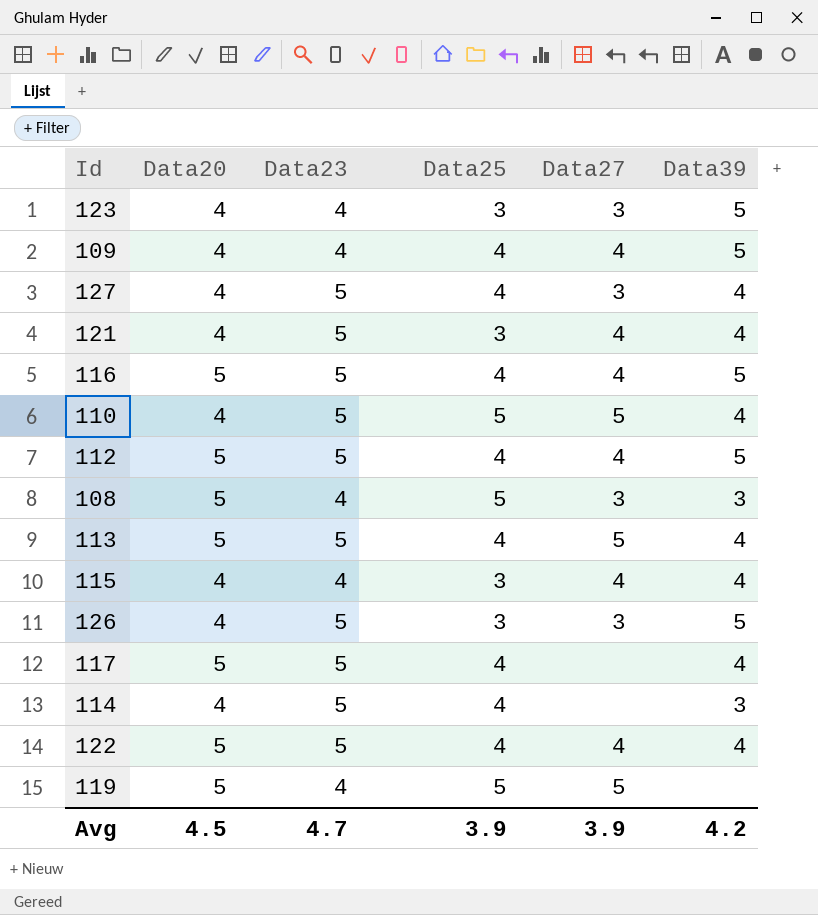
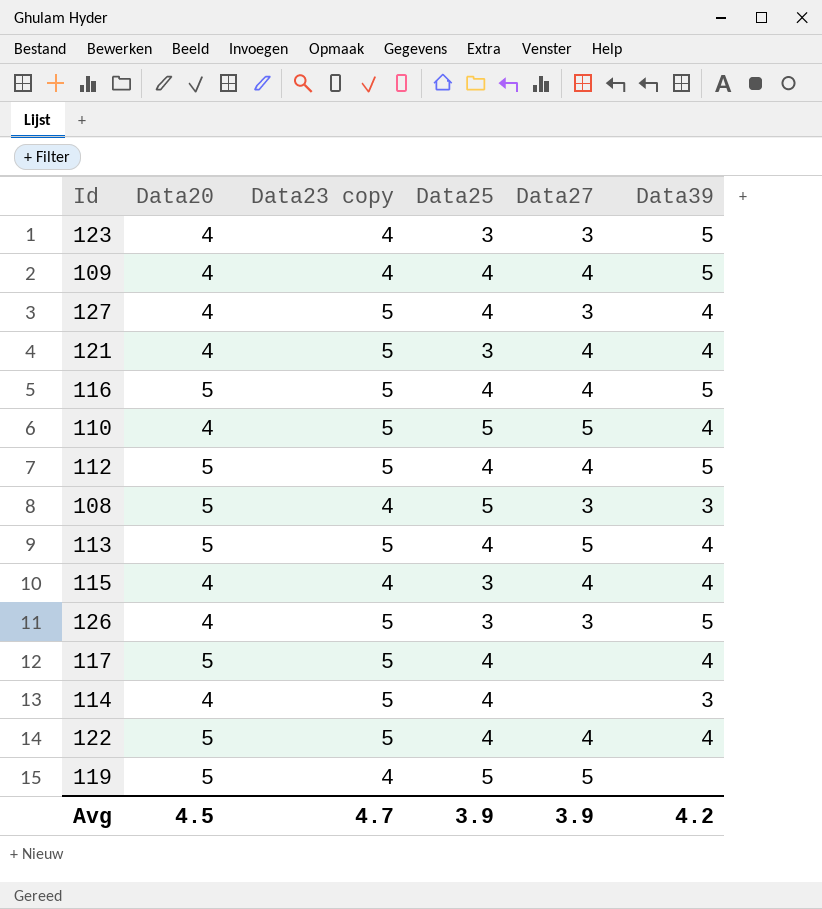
column name: Data23 -> Data23 copy

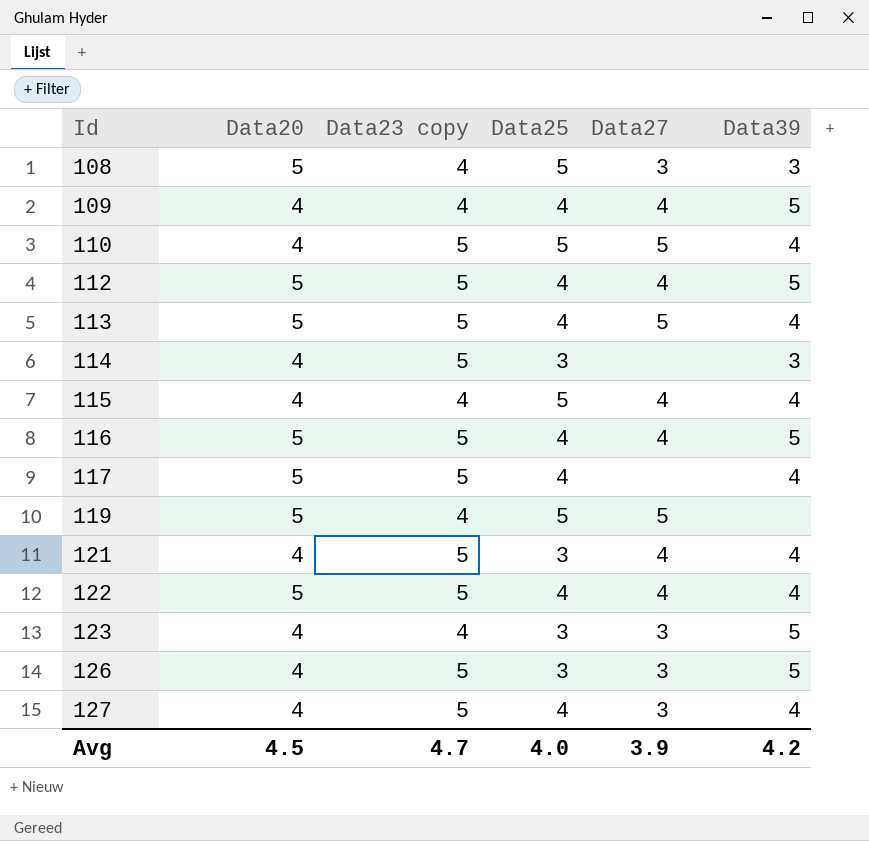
row order: none -> Id ascending
114 | Data25: 4 -> 3
115 | Data25: 3 -> 5
Avg | Data25: 3.9 -> 4.0

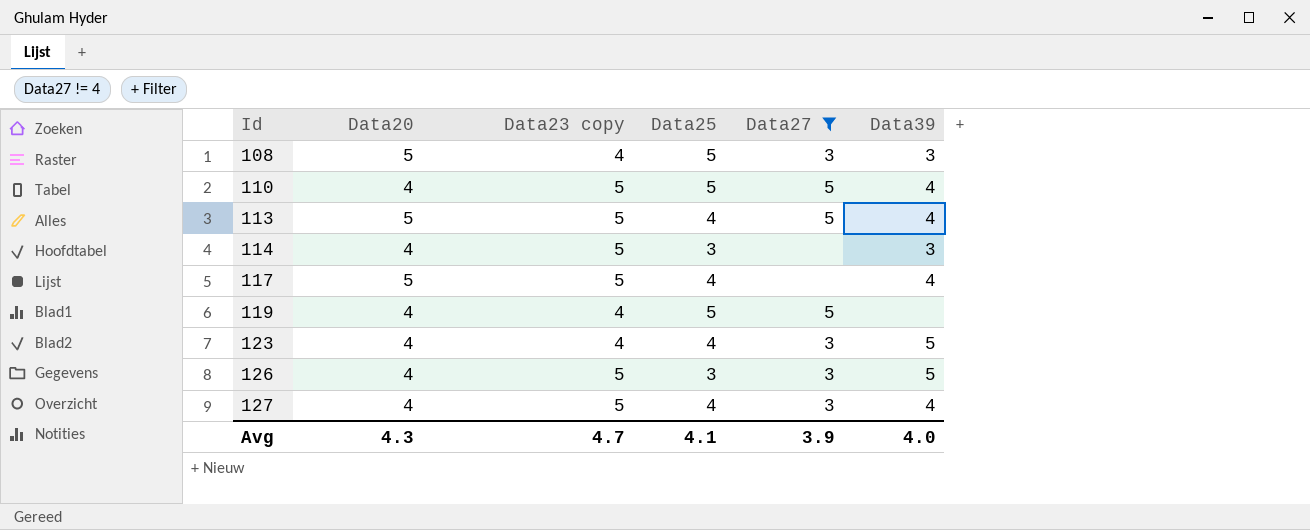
filter: none -> Data27 != 4
119 | Data20: 5 -> 4
123 | Data25: 3 -> 4
Avg | Data20: 4.5 -> 4.3
Avg | Data25: 4.0 -> 4.1
Avg | Data39: 4.2 -> 4.0

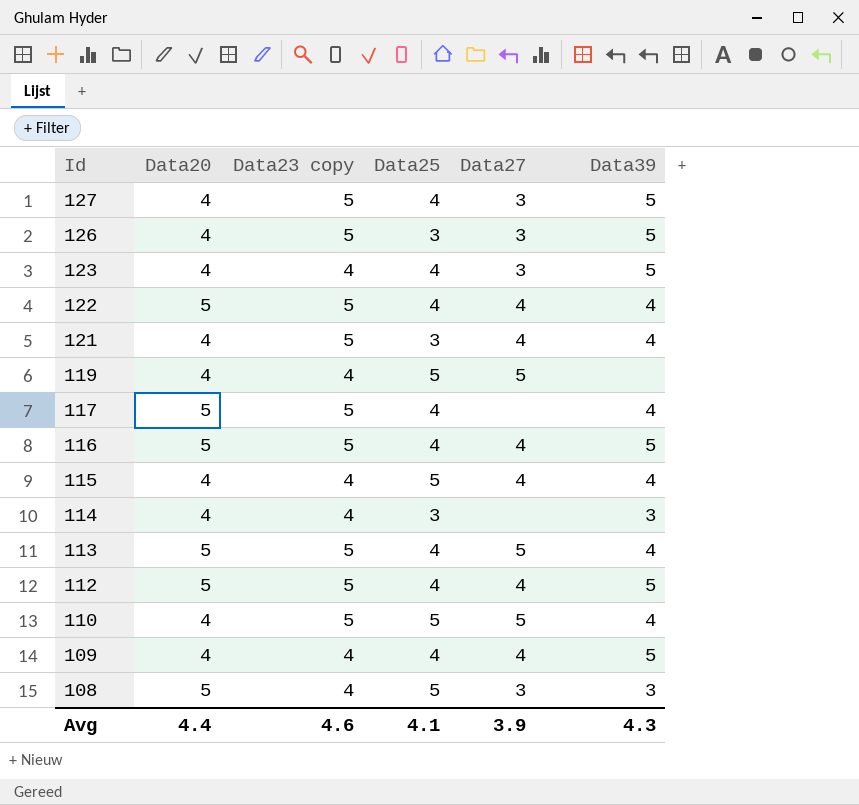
filter: Data27 != 4 -> none
row order: Id ascending -> Id descending
127 | Data39: 4 -> 5
114 | Data23 copy: 5 -> 4
Avg | Data20: 4.3 -> 4.4
Avg | Data23 copy: 4.7 -> 4.6
Avg | Data39: 4.0 -> 4.3

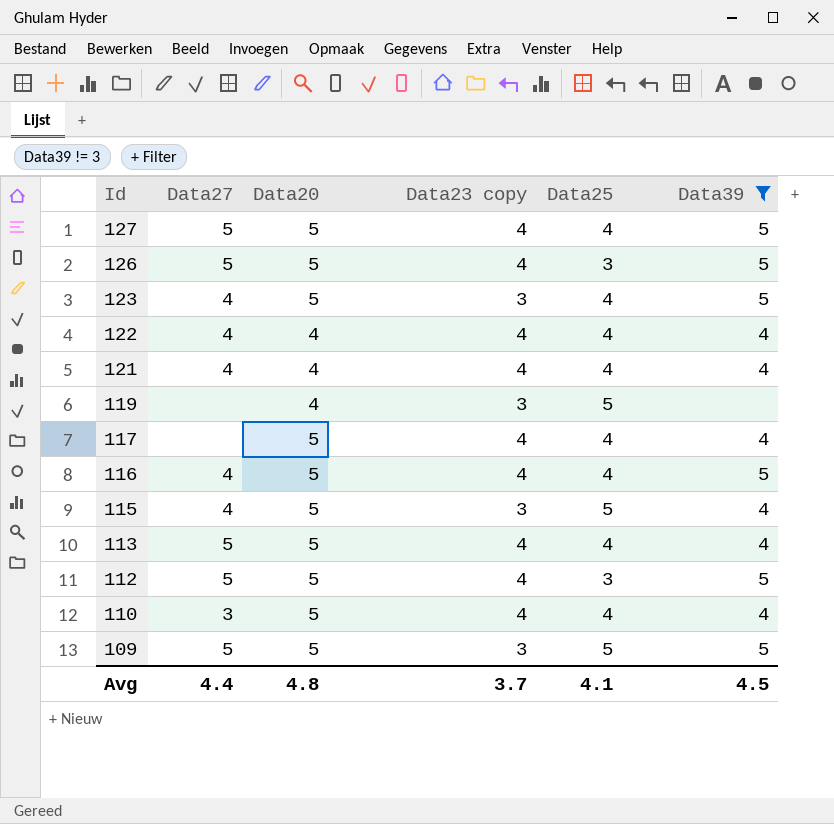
filter: none -> Data39 != 3
column Data27 | position: 5 -> 2
127 | Data27: 3 -> 5
127 | Data20: 4 -> 5
127 | Data23 copy: 5 -> 4
126 | Data27: 3 -> 5
126 | Data20: 4 -> 5
126 | Data23 copy: 5 -> 4
123 | Data27: 3 -> 4
123 | Data20: 4 -> 5
123 | Data23 copy: 4 -> 3
122 | Data20: 5 -> 4
122 | Data23 copy: 5 -> 4
121 | Data23 copy: 5 -> 4
121 | Data25: 3 -> 4
119 | Data27: 5 -> none
119 | Data23 copy: 4 -> 3
117 | Data23 copy: 5 -> 4
116 | Data23 copy: 5 -> 4
115 | Data20: 4 -> 5
115 | Data23 copy: 4 -> 3
113 | Data23 copy: 5 -> 4
112 | Data27: 4 -> 5
112 | Data23 copy: 5 -> 4
112 | Data25: 4 -> 3
110 | Data27: 5 -> 3
110 | Data20: 4 -> 5
110 | Data23 copy: 5 -> 4
110 | Data25: 5 -> 4
109 | Data27: 4 -> 5
109 | Data20: 4 -> 5
109 | Data23 copy: 4 -> 3
109 | Data25: 4 -> 5
Avg | Data27: 3.9 -> 4.4
Avg | Data20: 4.4 -> 4.8
Avg | Data23 copy: 4.6 -> 3.7
Avg | Data39: 4.3 -> 4.5

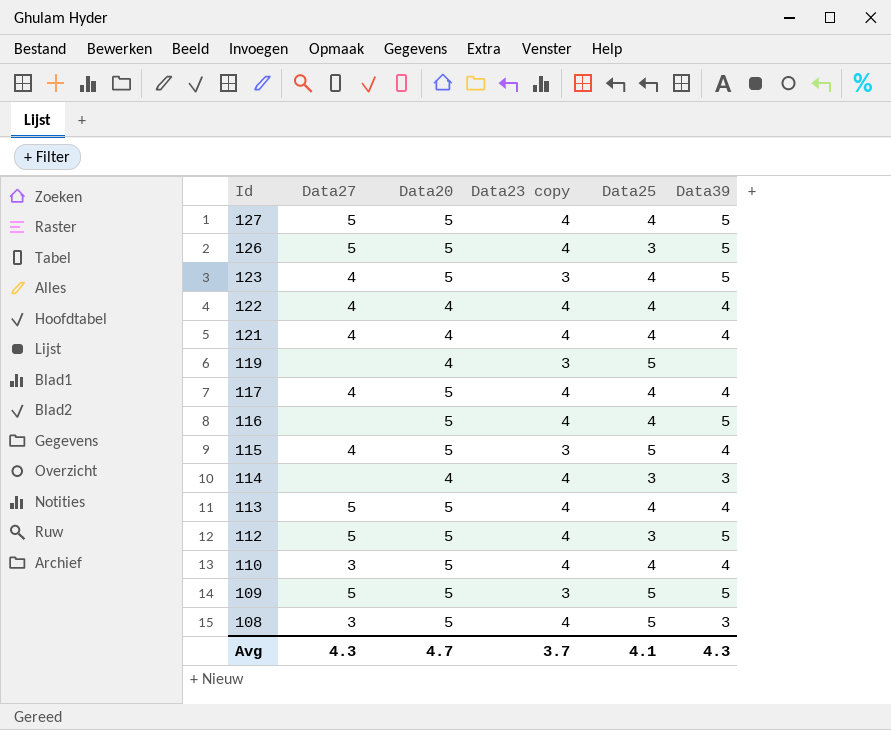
filter: Data39 != 3 -> none
117 | Data27: none -> 4
116 | Data27: 4 -> none
Avg | Data27: 4.4 -> 4.3
Avg | Data20: 4.8 -> 4.7
Avg | Data39: 4.5 -> 4.3

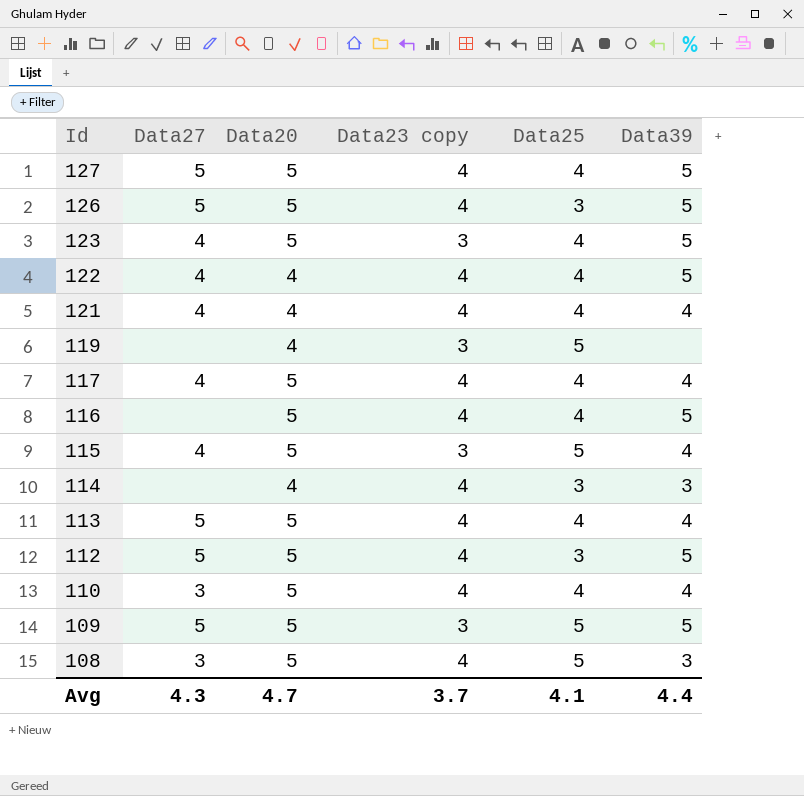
122 | Data39: 4 -> 5
Avg | Data39: 4.3 -> 4.4

